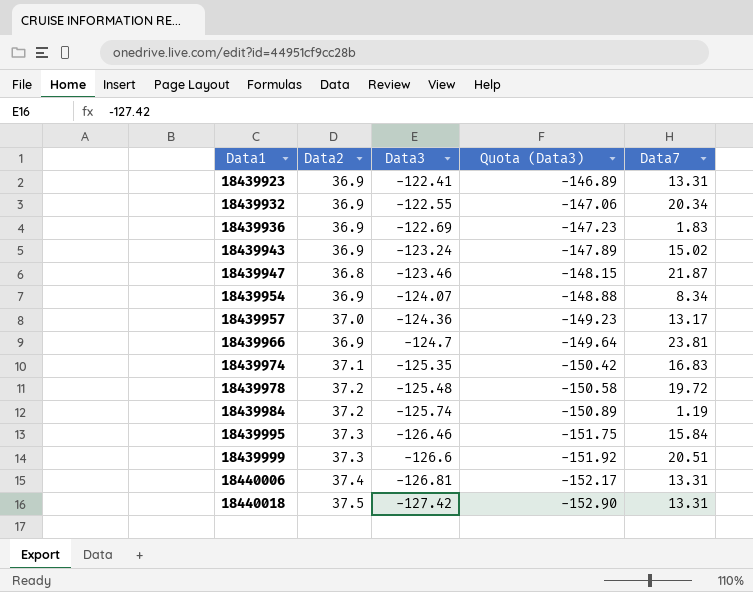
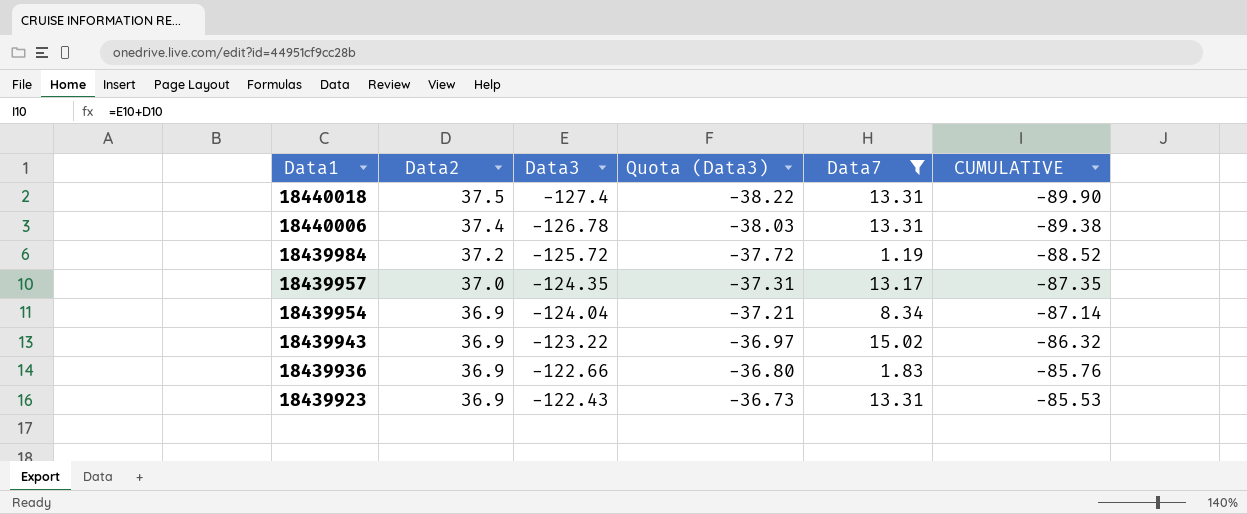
filter: none -> Data7 <= 15.02
row order: Data1 ascending -> Data1 descending
column Quota (Data3) | formula: [Data3] * 1.2 -> [Data3] * 0.3
column CUMULATIVE | formula: none -> [Data2] + [Data3]
18440018 | Data3: -127.42 -> -127.4
18440006 | Data3: -126.81 -> -126.78
18439984 | Data3: -125.74 -> -125.72
18439957 | Data3: -124.36 -> -124.35
18439954 | Data3: -124.07 -> -124.04
18439943 | Data3: -123.24 -> -123.22
18439936 | Data3: -122.69 -> -122.66
18439923 | Data3: -122.41 -> -122.43

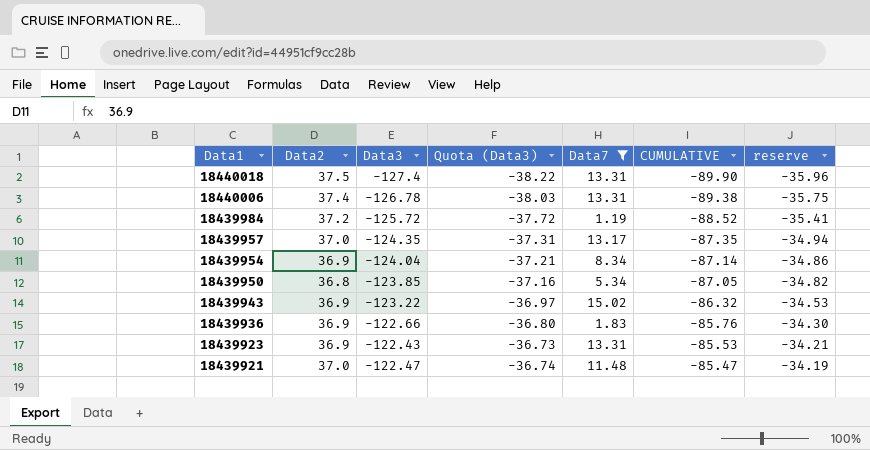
column reserve | formula: none -> [CUMULATIVE] * 0.4
row 18439950: none -> 36.8 | -123.85 | -37.16 | 5.34 | -87.05 | -34.82
row 18439921: none -> 37.0 | -122.47 | -36.74 | 11.48 | -85.47 | -34.19

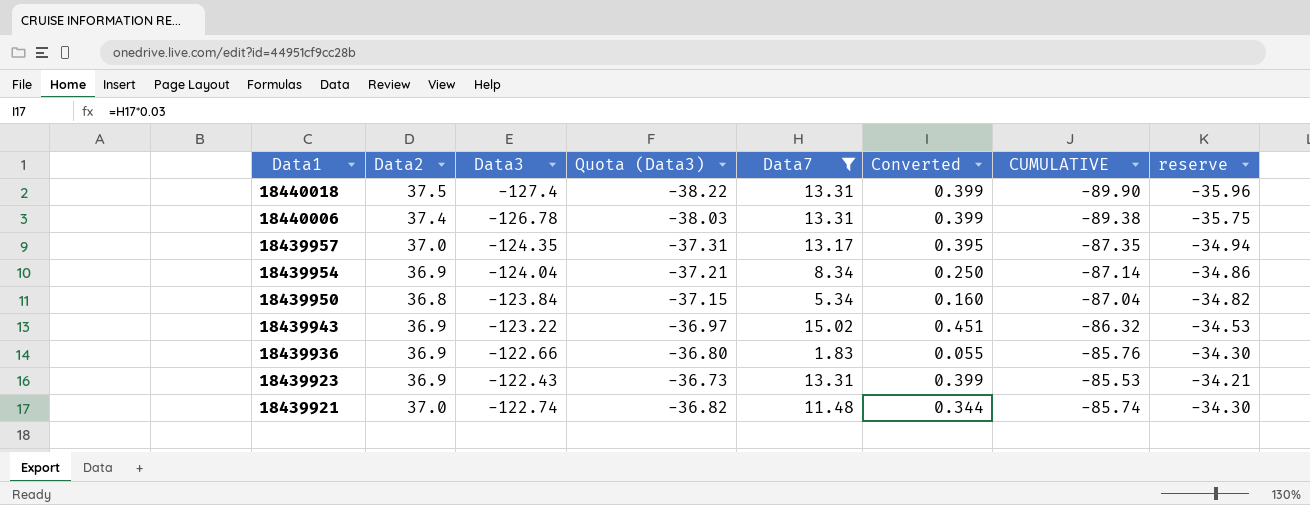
column Converted | formula: none -> [Data7] * 0.03
row 18439984: 37.2 | -125.72 | -37.72 | 1.19 | -88.52 | -35.41 -> none
18439950 | Data3: -123.85 -> -123.84
18439950 | Quota (Data3): -37.16 -> -37.15
18439950 | CUMULATIVE: -87.05 -> -87.04
18439921 | Data3: -122.47 -> -122.74
18439921 | Quota (Data3): -36.74 -> -36.82
18439921 | CUMULATIVE: -85.47 -> -85.74
18439921 | reserve: -34.19 -> -34.30

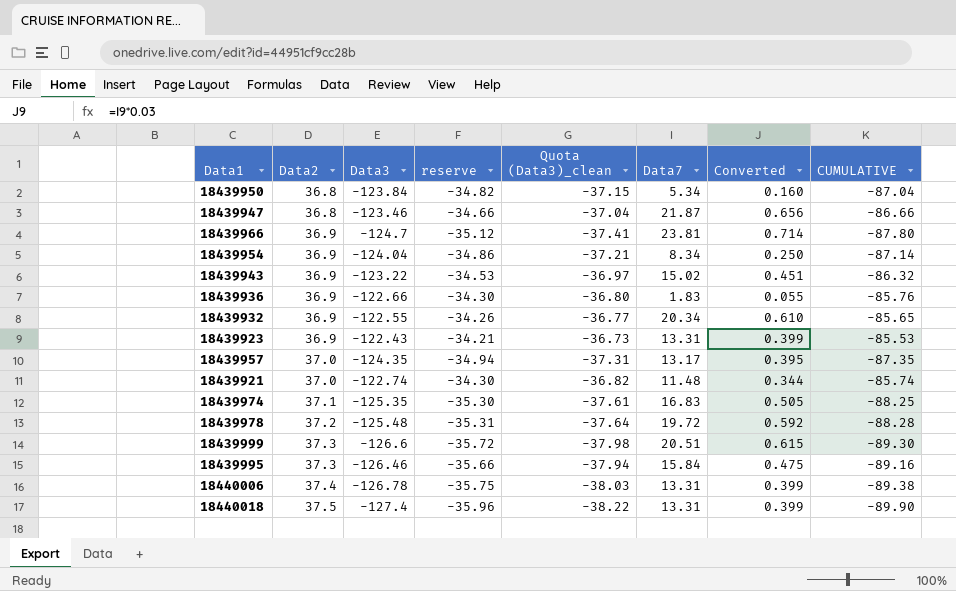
filter: Data7 <= 15.02 -> none
row order: Data1 descending -> Data2 ascending
column reserve | position: 8 -> 4
column name: Quota (Data3) -> Quota (Data3)_clean

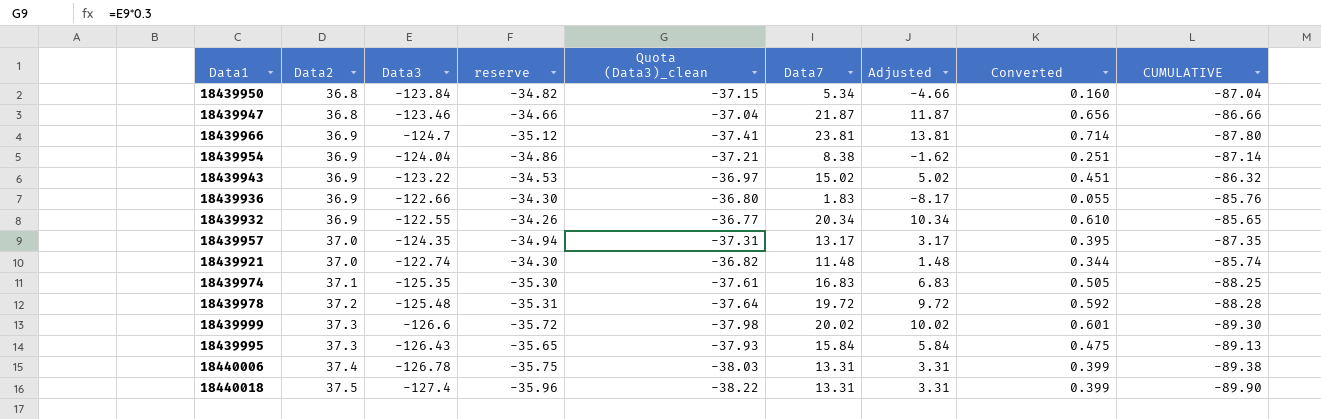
column Adjusted | formula: none -> [Data7] - 10
row 18439923: 36.9 | -122.43 | -34.21 | -36.73 | 13.31 | 0.399 | -85.53 -> none
18439954 | Data7: 8.34 -> 8.38
18439954 | Converted: 0.250 -> 0.251
18439999 | Data7: 20.51 -> 20.02
18439999 | Converted: 0.615 -> 0.601
18439995 | Data3: -126.46 -> -126.43
18439995 | reserve: -35.66 -> -35.65
18439995 | Quota (Data3)_clean: -37.94 -> -37.93
18439995 | CUMULATIVE: -89.16 -> -89.13

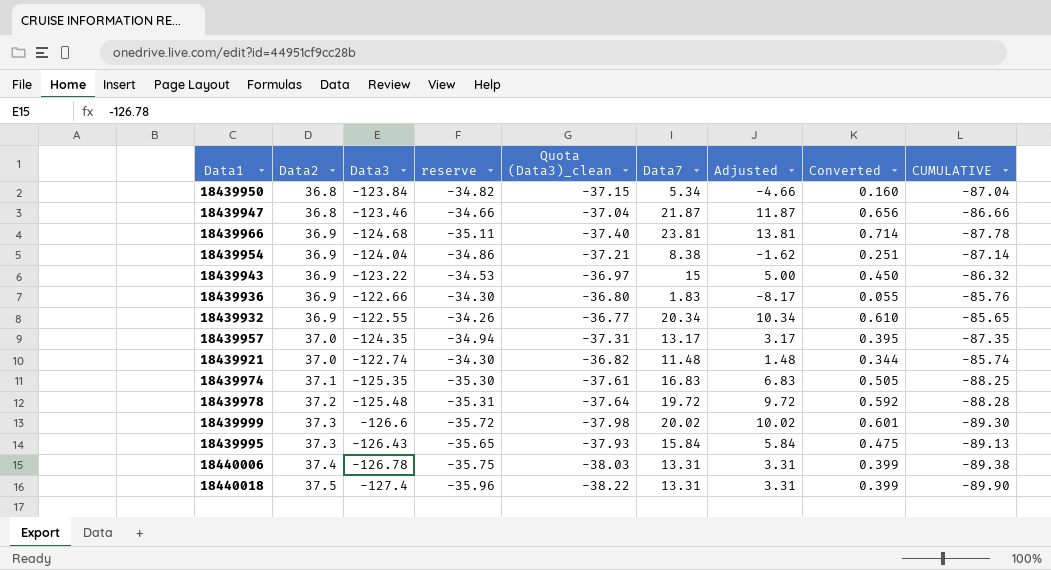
18439966 | Data3: -124.7 -> -124.68
18439966 | reserve: -35.12 -> -35.11
18439966 | Quota (Data3)_clean: -37.41 -> -37.40
18439966 | CUMULATIVE: -87.80 -> -87.78
18439943 | Data7: 15.02 -> 15
18439943 | Adjusted: 5.02 -> 5.00
18439943 | Converted: 0.451 -> 0.450

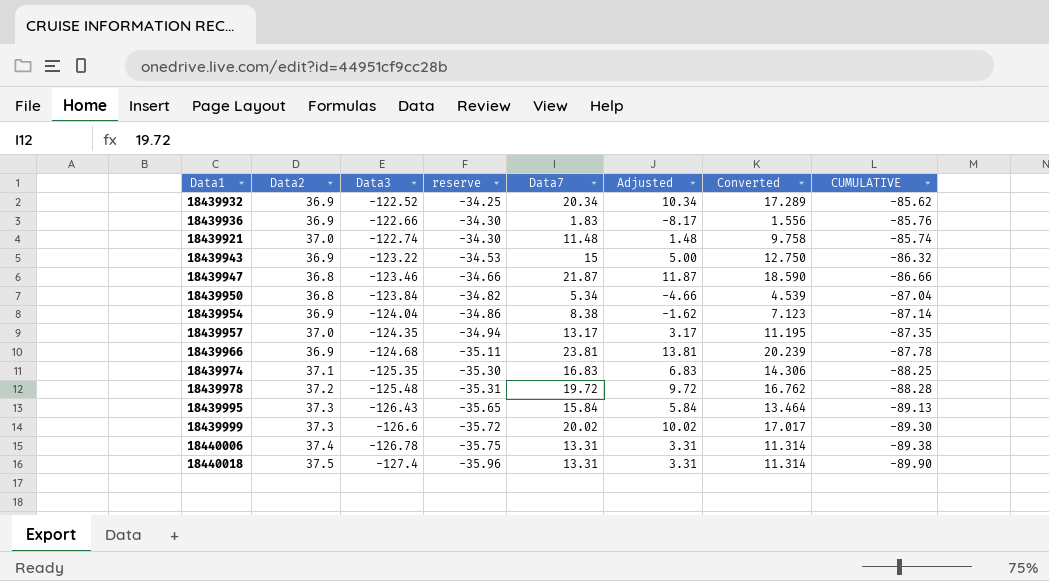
row order: Data2 ascending -> Data3 descending
column Quota (Data3)_clean | formula: [Data3] * 0.3 -> none
column Converted | formula: [Data7] * 0.03 -> [Data7] * 0.85
18439932 | Data3: -122.55 -> -122.52
18439932 | reserve: -34.26 -> -34.25
18439932 | CUMULATIVE: -85.65 -> -85.62

